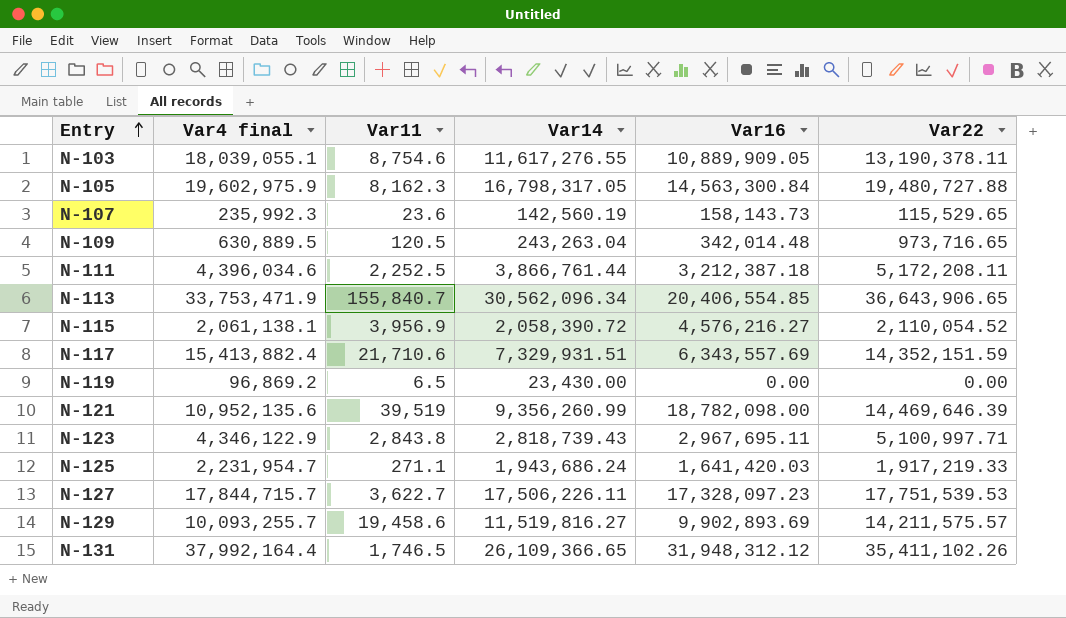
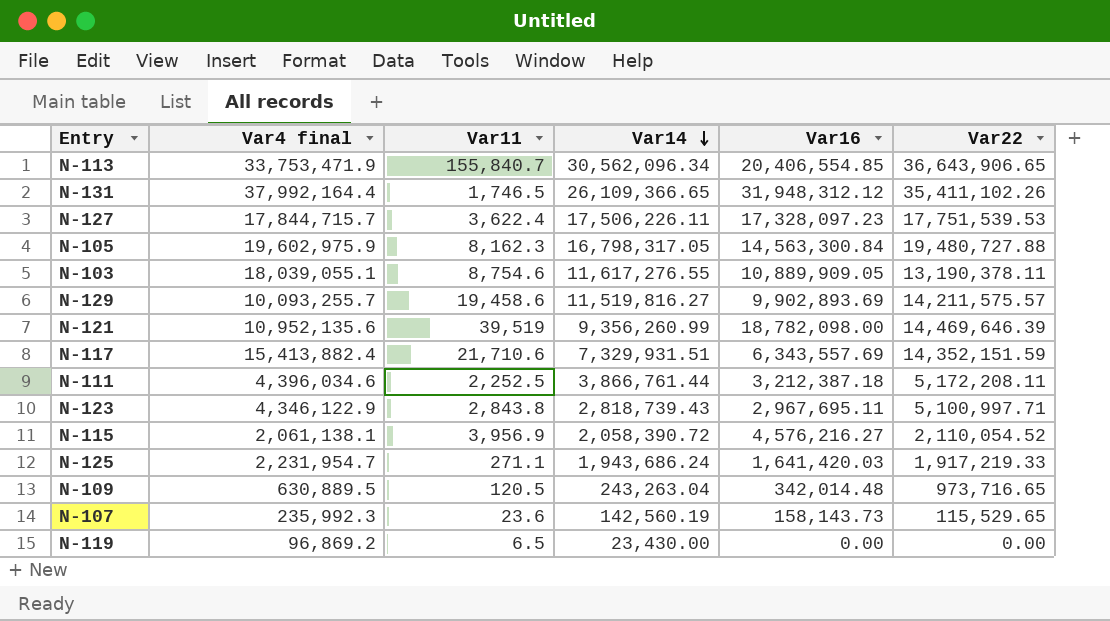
row order: Entry ascending -> Var14 descending
N-127 | Var11: 3,622.7 -> 3,622.4

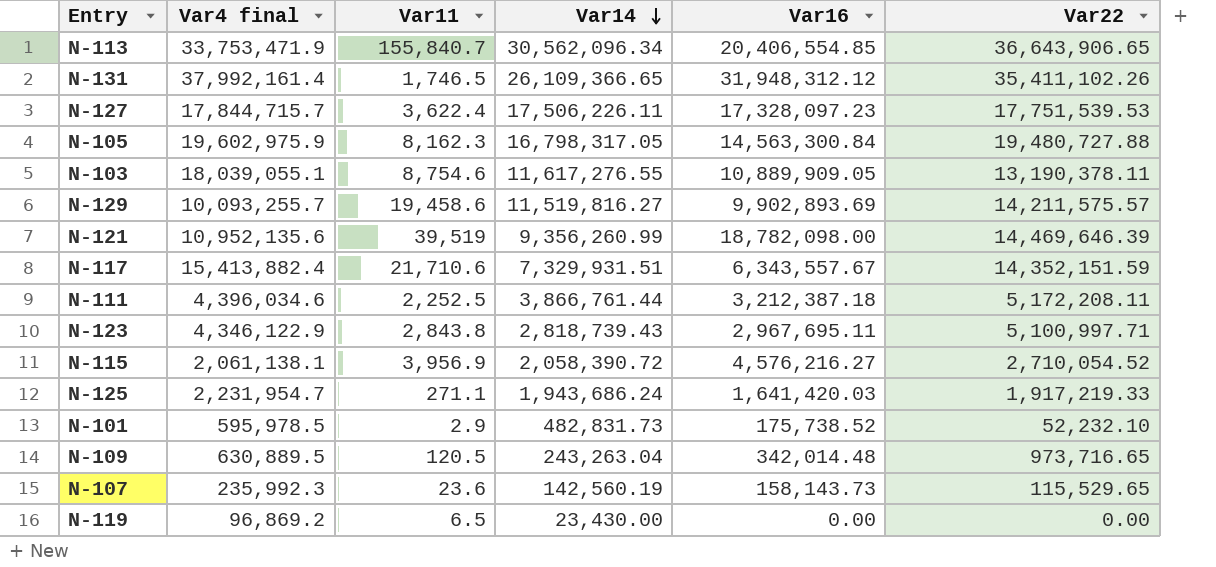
N-131 | Var4 final: 37,992,164.4 -> 37,992,161.4
N-117 | Var16: 6,343,557.69 -> 6,343,557.67
N-115 | Var22: 2,110,054.52 -> 2,710,054.52
row N-101: none -> 595,978.5 | 2.9 | 482,831.73 | 175,738.52 | 52,232.10

